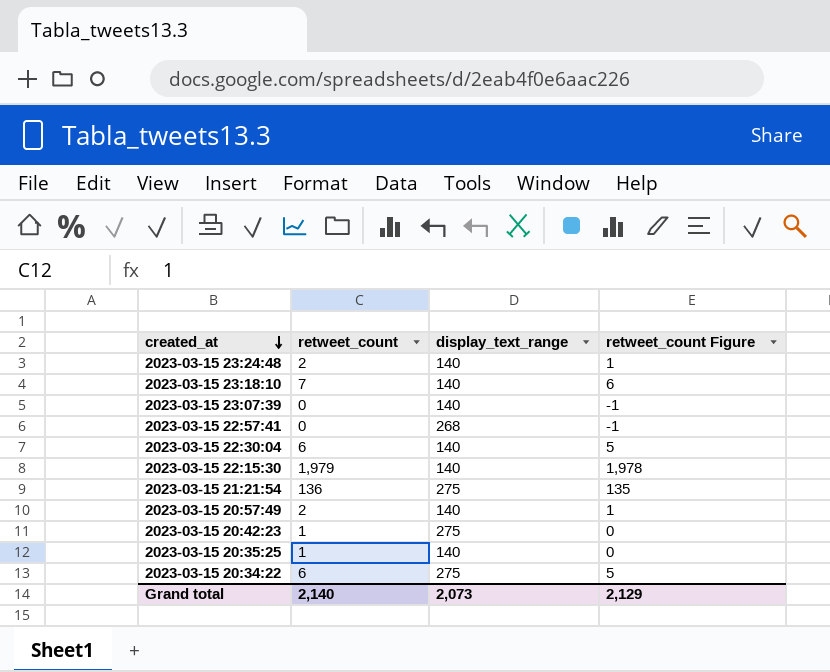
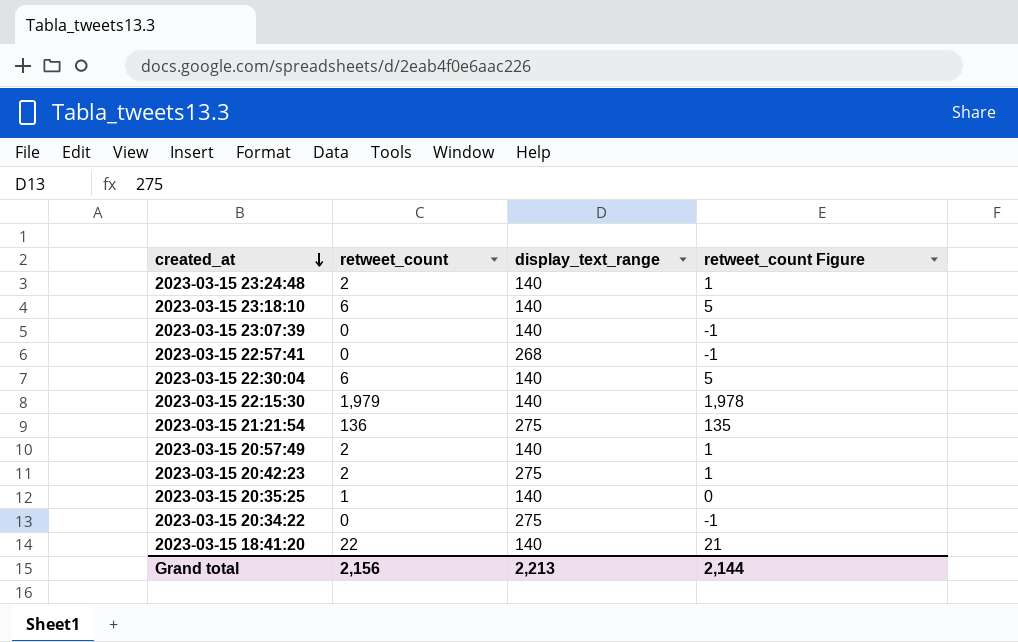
2023-03-15 23:18:10 | retweet_count: 7 -> 6
2023-03-15 23:18:10 | retweet_count Figure: 6 -> 5
2023-03-15 20:42:23 | retweet_count: 1 -> 2
2023-03-15 20:42:23 | retweet_count Figure: 0 -> 1
2023-03-15 20:34:22 | retweet_count: 6 -> 0
2023-03-15 20:34:22 | retweet_count Figure: 5 -> -1
row 2023-03-15 18:41:20: none -> 22 | 140 | 21
Grand total | retweet_count: 2,140 -> 2,156
Grand total | display_text_range: 2,073 -> 2,213
Grand total | retweet_count Figure: 2,129 -> 2,144

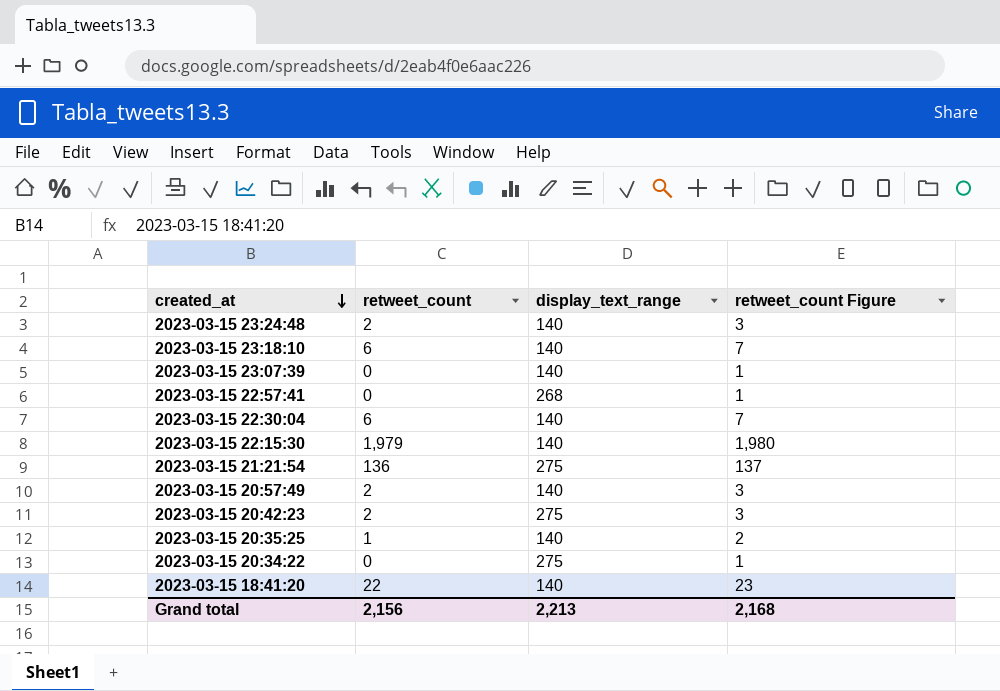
column retweet_count Figure | formula: [retweet_count] - 1 -> [retweet_count] + 1
Grand total | retweet_count Figure: 2,144 -> 2,168

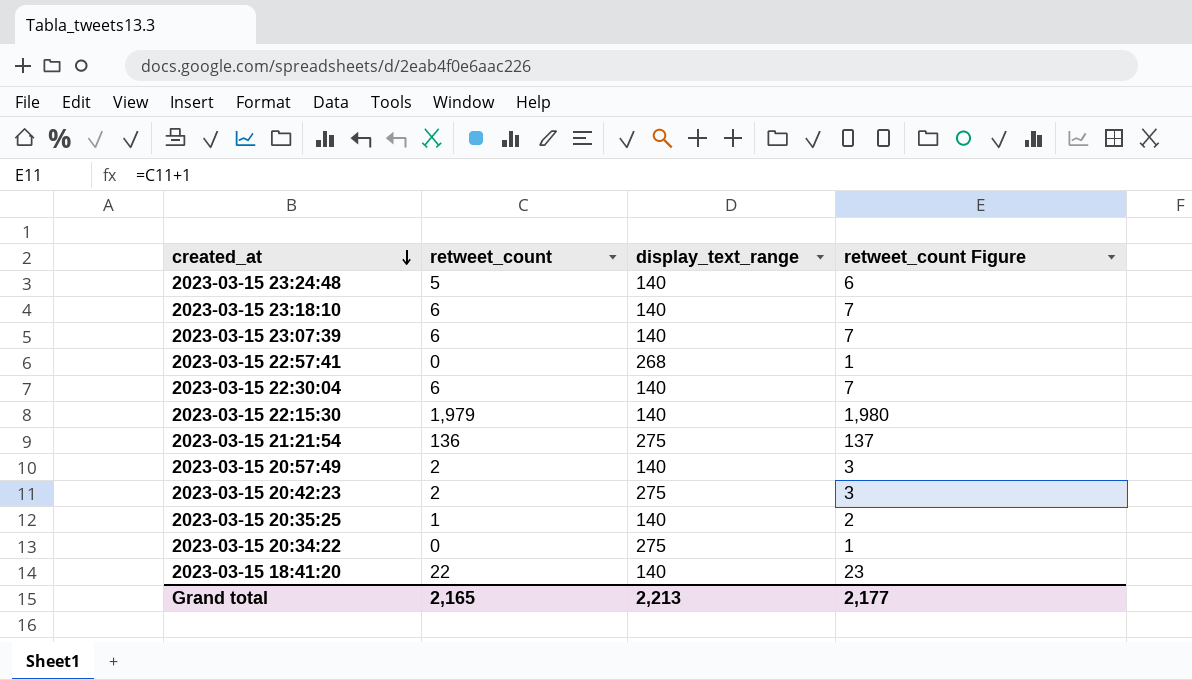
2023-03-15 23:24:48 | retweet_count: 2 -> 5
2023-03-15 23:24:48 | retweet_count Figure: 3 -> 6
2023-03-15 23:07:39 | retweet_count: 0 -> 6
2023-03-15 23:07:39 | retweet_count Figure: 1 -> 7
Grand total | retweet_count: 2,156 -> 2,165
Grand total | retweet_count Figure: 2,168 -> 2,177

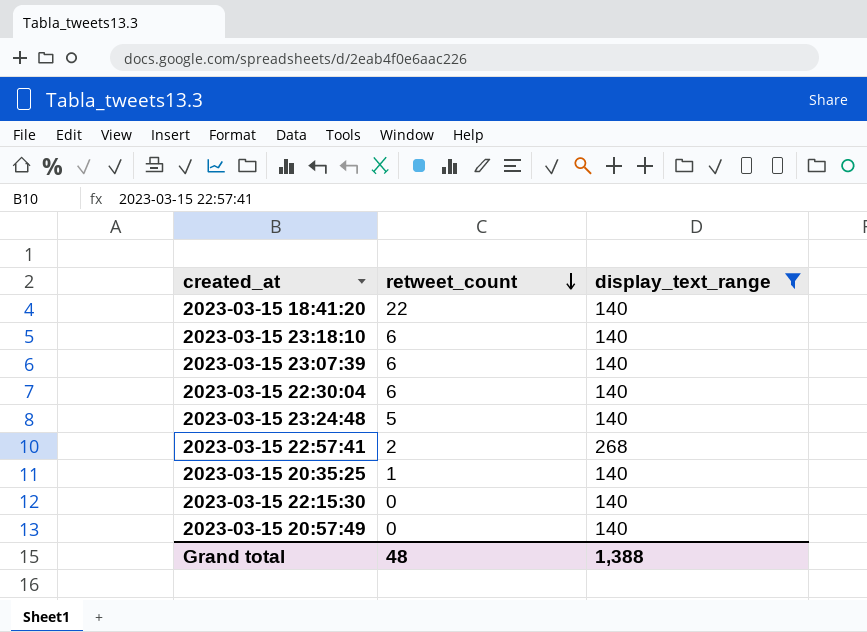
filter: none -> display_text_range != 275
row order: created_at descending -> retweet_count descending
column retweet_count Figure | formula: [retweet_count] + 1 -> none
2023-03-15 22:57:41 | retweet_count: 0 -> 2
2023-03-15 22:15:30 | retweet_count: 1,979 -> 0
2023-03-15 20:57:49 | retweet_count: 2 -> 0
Grand total | retweet_count: 2,165 -> 48
Grand total | display_text_range: 2,213 -> 1,388

